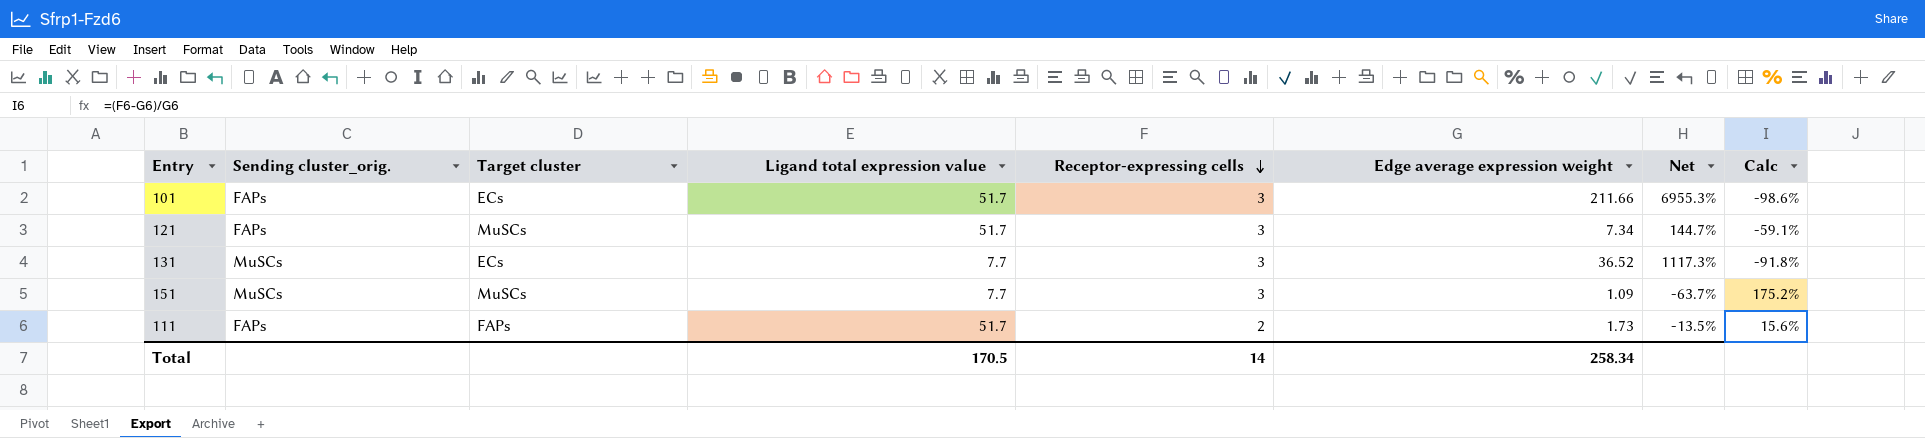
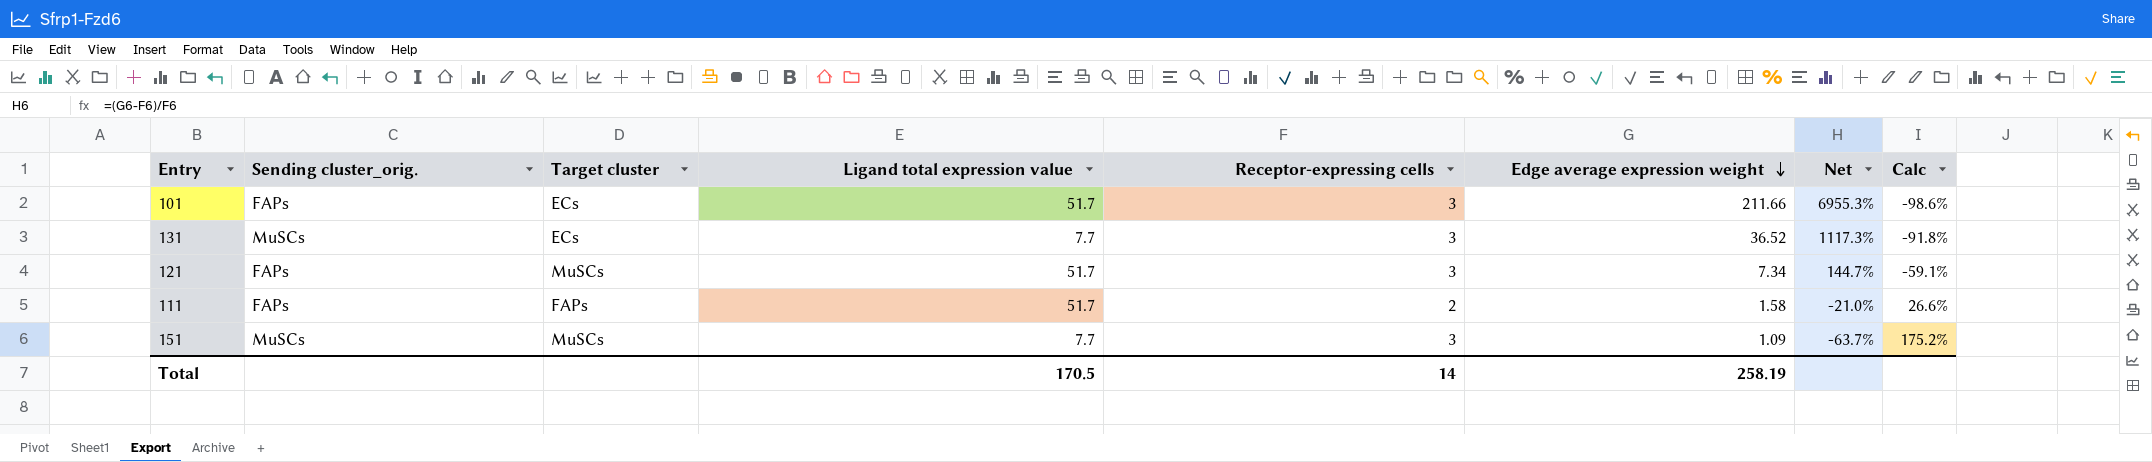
row order: Receptor-expressing cells descending -> Edge average expression weight descending
111 | Edge average expression weight: 1.73 -> 1.58
111 | Net: -13.5% -> -21.0%
111 | Calc: 15.6% -> 26.6%
Total | Edge average expression weight: 258.34 -> 258.19

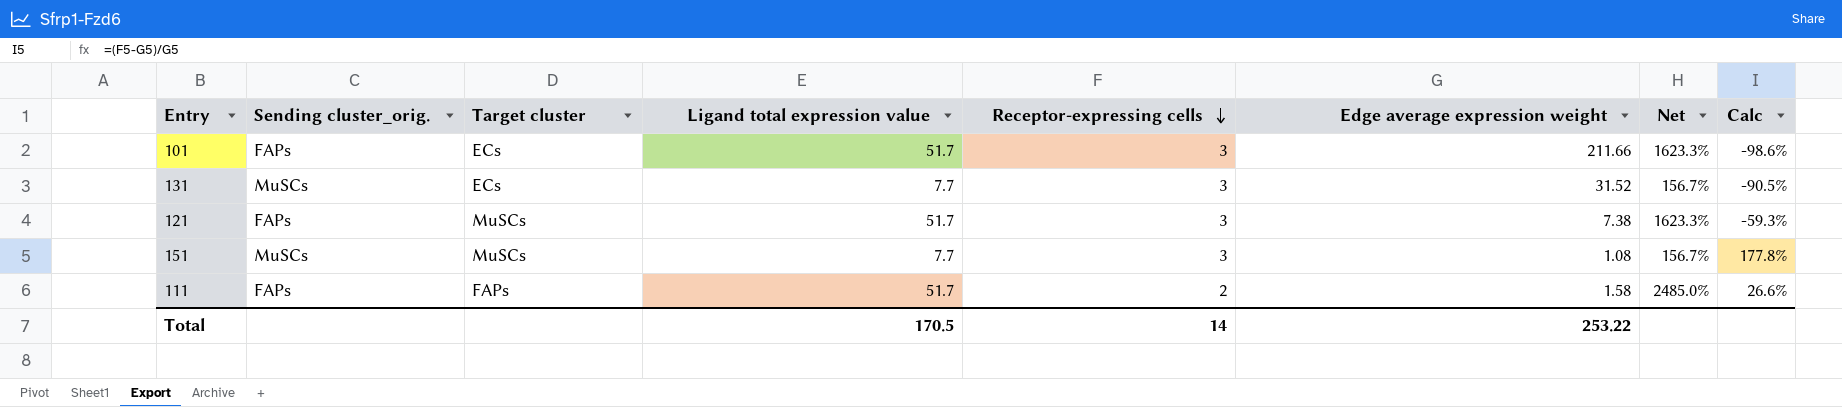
row order: Edge average expression weight descending -> Receptor-expressing cells descending
column Net | formula: ([Edge average expression weight] - [Receptor-expressing cells]) / [Receptor-expressing cells] -> ([Ligand total expression value] - [Receptor-expressing cells]) / [Receptor-expressing cells]
131 | Edge average expression weight: 36.52 -> 31.52
131 | Calc: -91.8% -> -90.5%
121 | Edge average expression weight: 7.34 -> 7.38
121 | Calc: -59.1% -> -59.3%
151 | Edge average expression weight: 1.09 -> 1.08
151 | Calc: 175.2% -> 177.8%
Total | Edge average expression weight: 258.19 -> 253.22

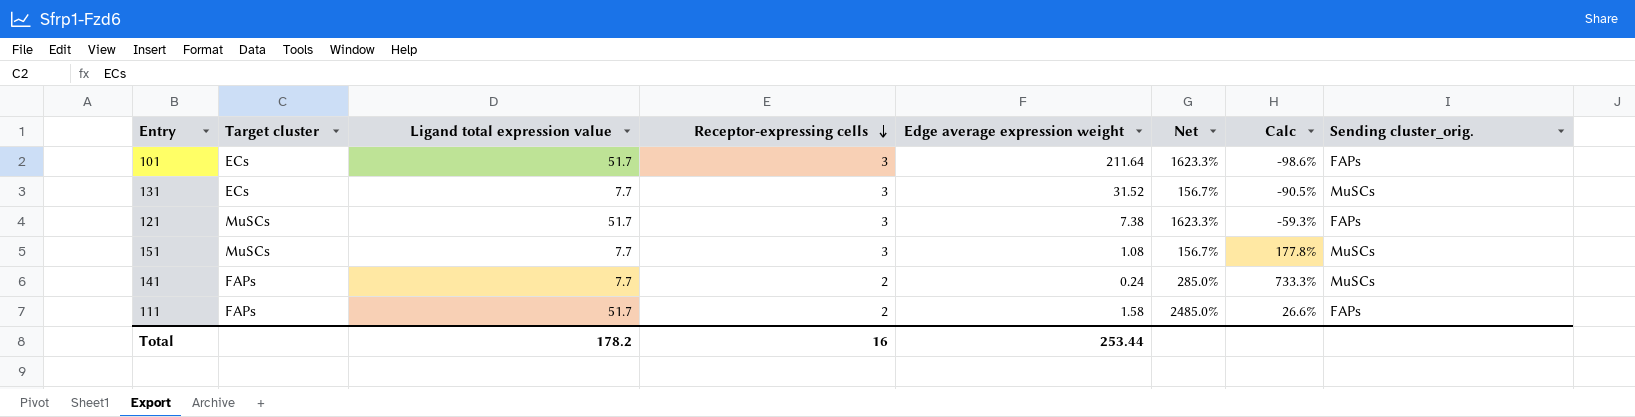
column Sending cluster_orig. | position: 2 -> 8
101 | Edge average expression weight: 211.66 -> 211.64
row 141: none -> FAPs | 7.7 | 2 | 0.24 | 285.0% | 733.3% | MuSCs
Total | Ligand total expression value: 170.5 -> 178.2
Total | Receptor-expressing cells: 14 -> 16
Total | Edge average expression weight: 253.22 -> 253.44

